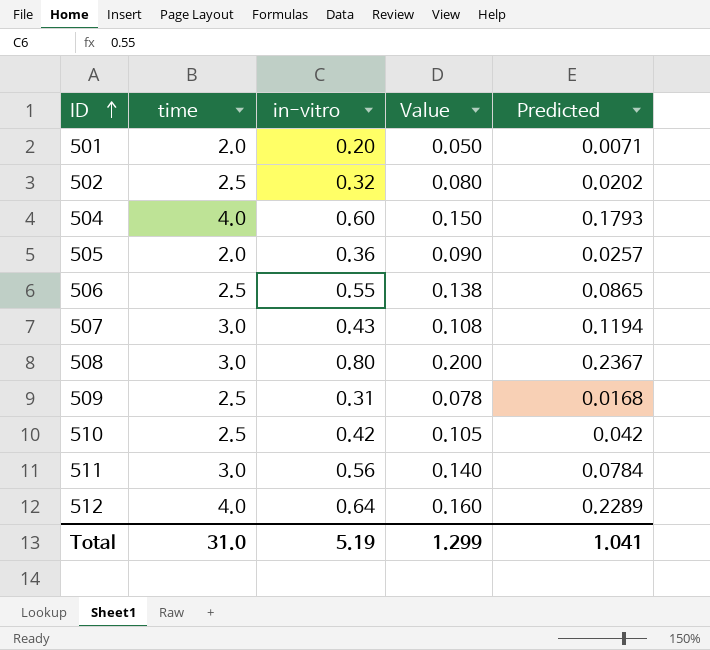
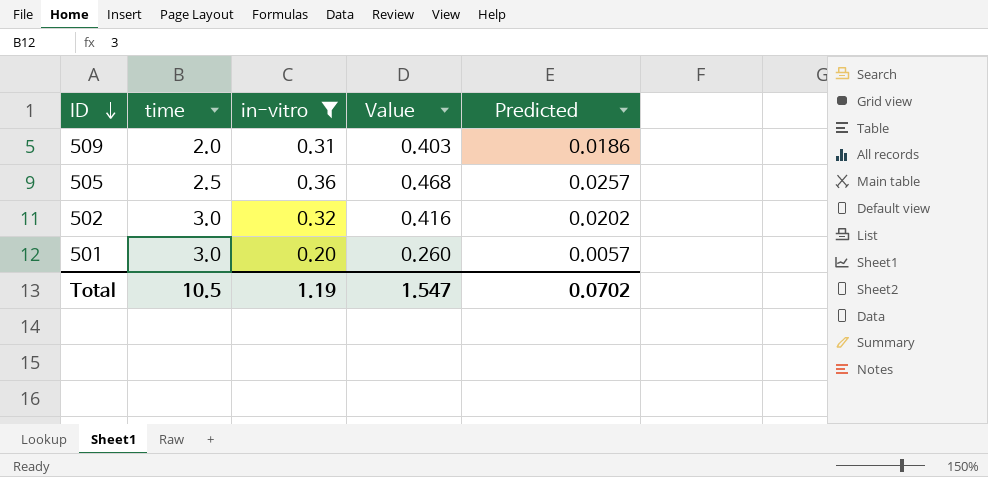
filter: none -> in-vitro <= 0.36
row order: ID ascending -> ID descending
column Value | formula: [in-vitro] * 0.25 -> [in-vitro] * 1.3
509 | time: 2.5 -> 2.0
509 | Predicted: 0.0168 -> 0.0186
505 | time: 2.0 -> 2.5
502 | time: 2.5 -> 3.0
501 | time: 2.0 -> 3.0
501 | Predicted: 0.0071 -> 0.0057
Total | time: 31.0 -> 10.5
Total | in-vitro: 5.19 -> 1.19
Total | Value: 1.299 -> 1.547
Total | Predicted: 1.041 -> 0.0702

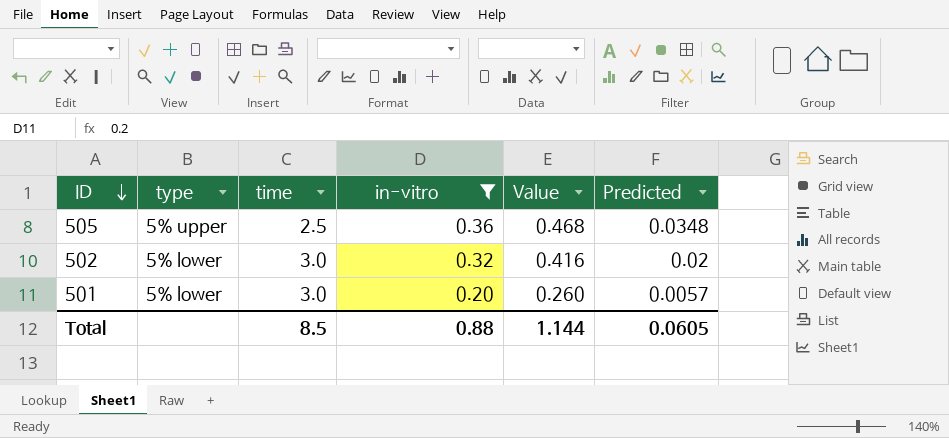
column type | position: none -> 2
row 509: 2.0 | 0.31 | 0.403 | 0.0186 -> none
505 | Predicted: 0.0257 -> 0.0348
502 | Predicted: 0.0202 -> 0.02
Total | time: 10.5 -> 8.5
Total | in-vitro: 1.19 -> 0.88
Total | Value: 1.547 -> 1.144
Total | Predicted: 0.0702 -> 0.0605

